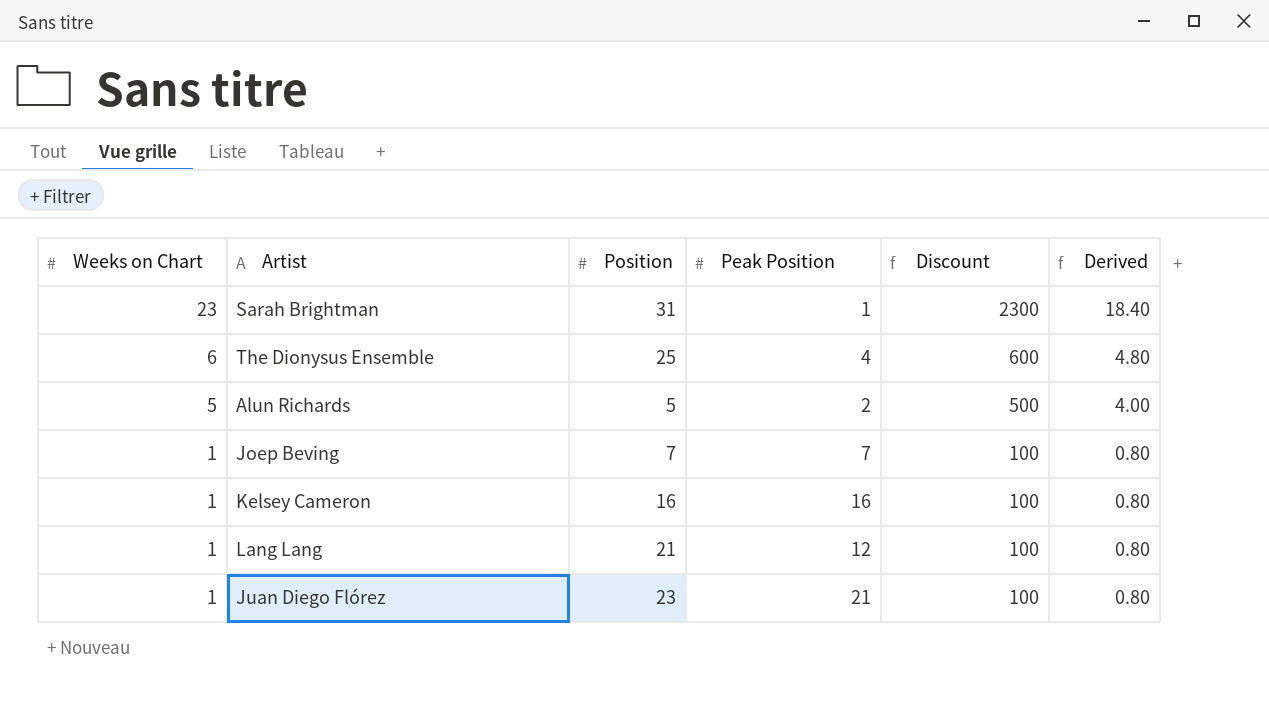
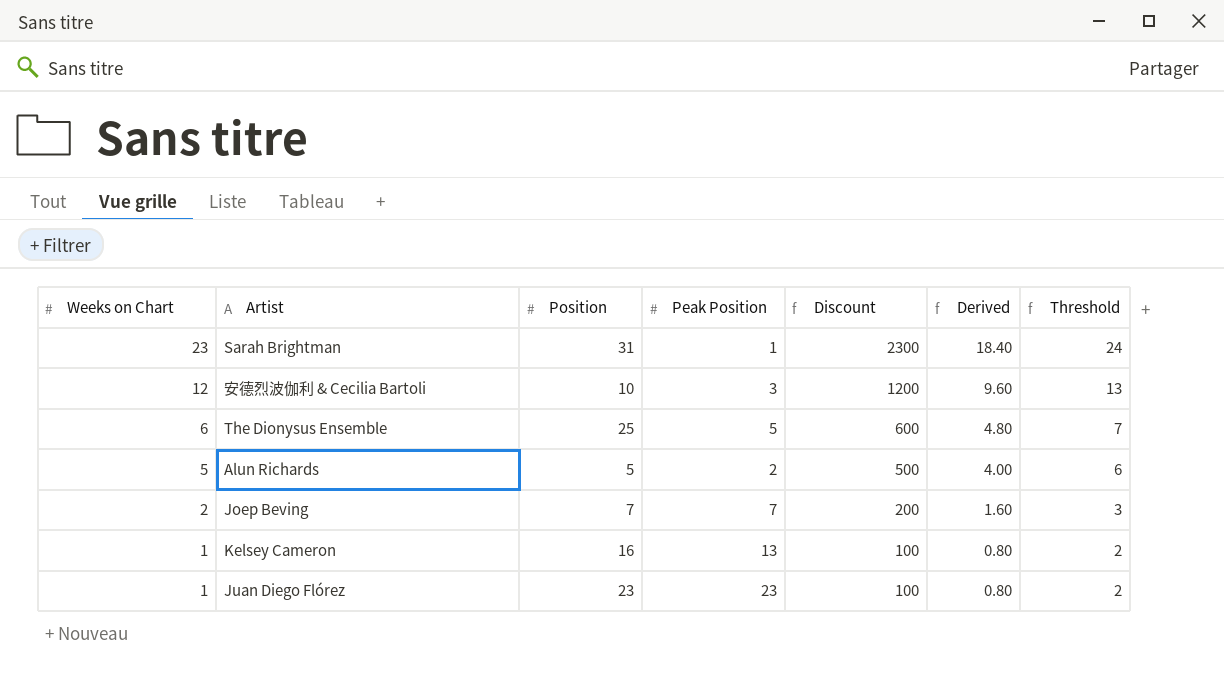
column Threshold | formula: none -> [Weeks on Chart] + 1
row Lang Lang: 1 | 21 | 12 | 100 | 0.80 -> none
row 安德烈波伽利 & Cecilia Bartoli: none -> 12 | 10 | 3 | 1200 | 9.60 | 13
The Dionysus Ensemble | Peak Position: 4 -> 5
Joep Beving | Weeks on Chart: 1 -> 2
Joep Beving | Discount: 100 -> 200
Joep Beving | Derived: 0.80 -> 1.60
Kelsey Cameron | Peak Position: 16 -> 13
Juan Diego Flórez | Peak Position: 21 -> 23

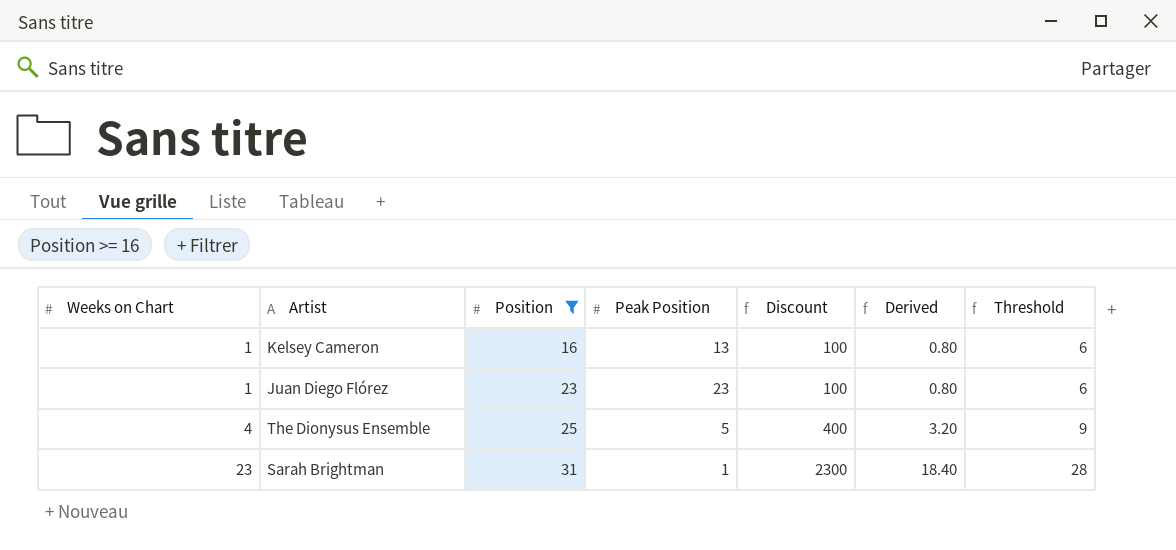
filter: none -> Position >= 16
row order: Weeks on Chart descending -> Weeks on Chart ascending
column Threshold | formula: [Weeks on Chart] + 1 -> [Weeks on Chart] + 5
The Dionysus Ensemble | Weeks on Chart: 6 -> 4
The Dionysus Ensemble | Discount: 600 -> 400
The Dionysus Ensemble | Derived: 4.80 -> 3.20

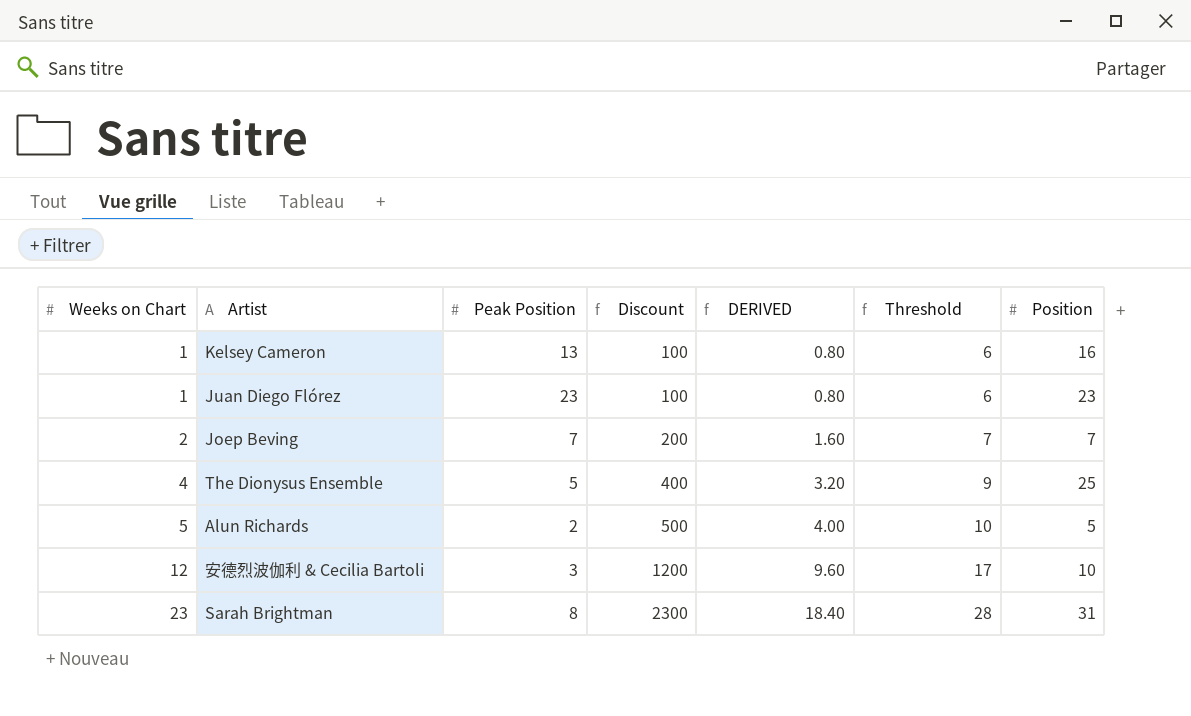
filter: Position >= 16 -> none
column name: Derived -> DERIVED
column Position | position: 3 -> 7
Sarah Brightman | Peak Position: 1 -> 8

